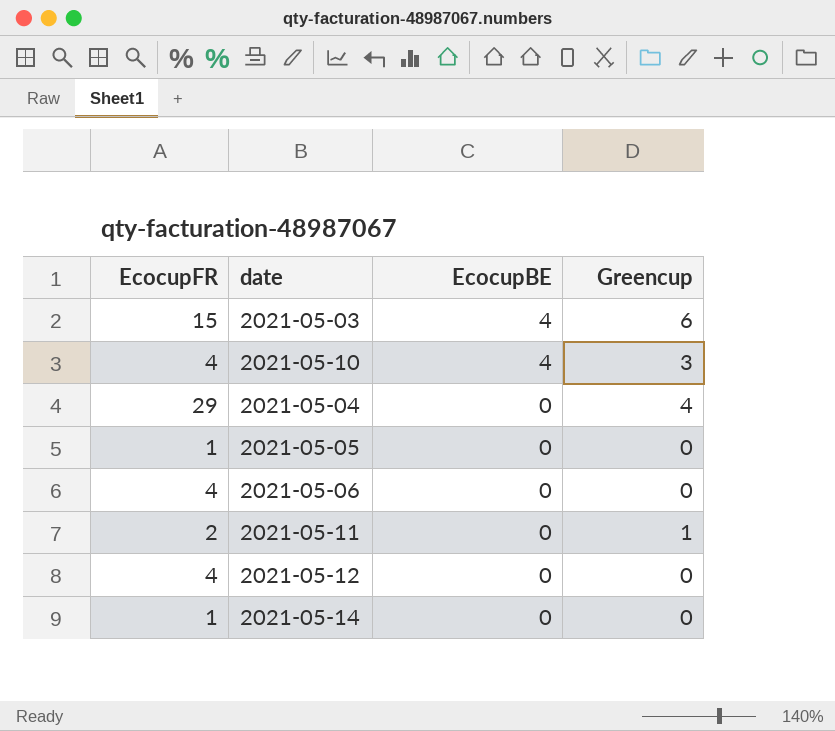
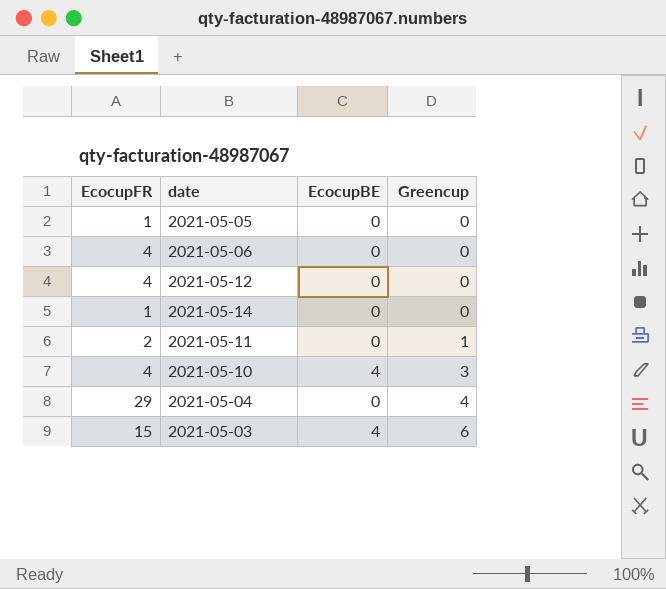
row order: EcocupBE descending -> Greencup ascending

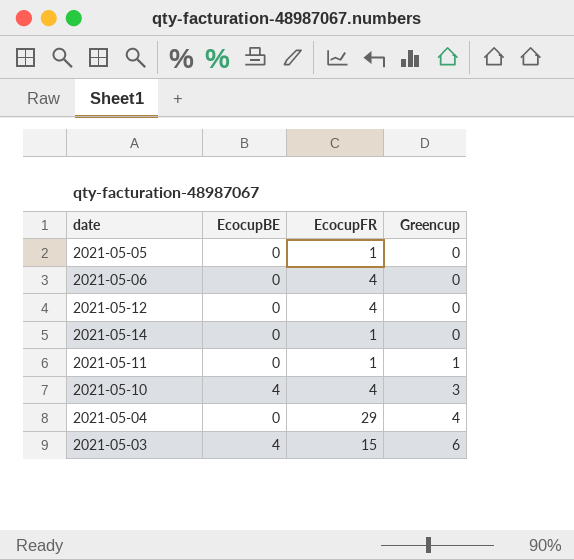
column EcocupFR | position: 1 -> 3
2021-05-11 | EcocupFR: 2 -> 1

